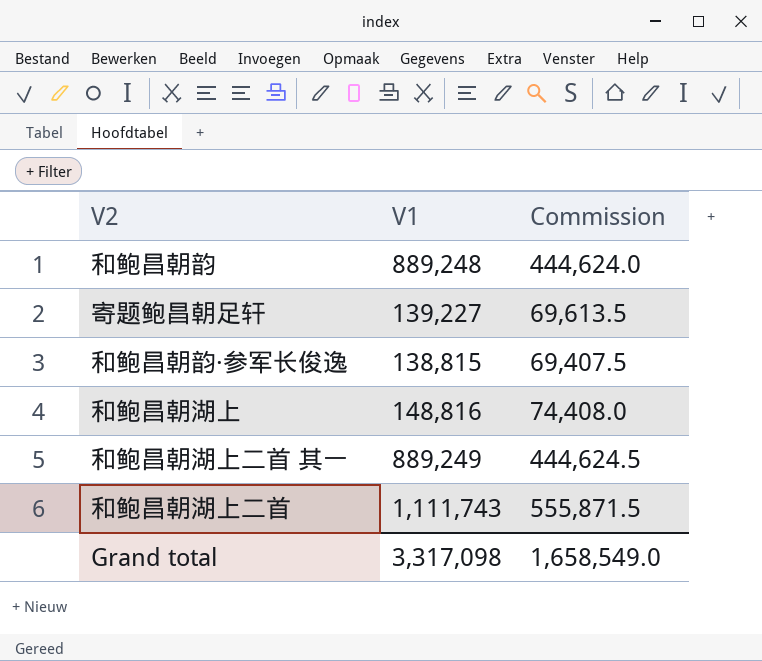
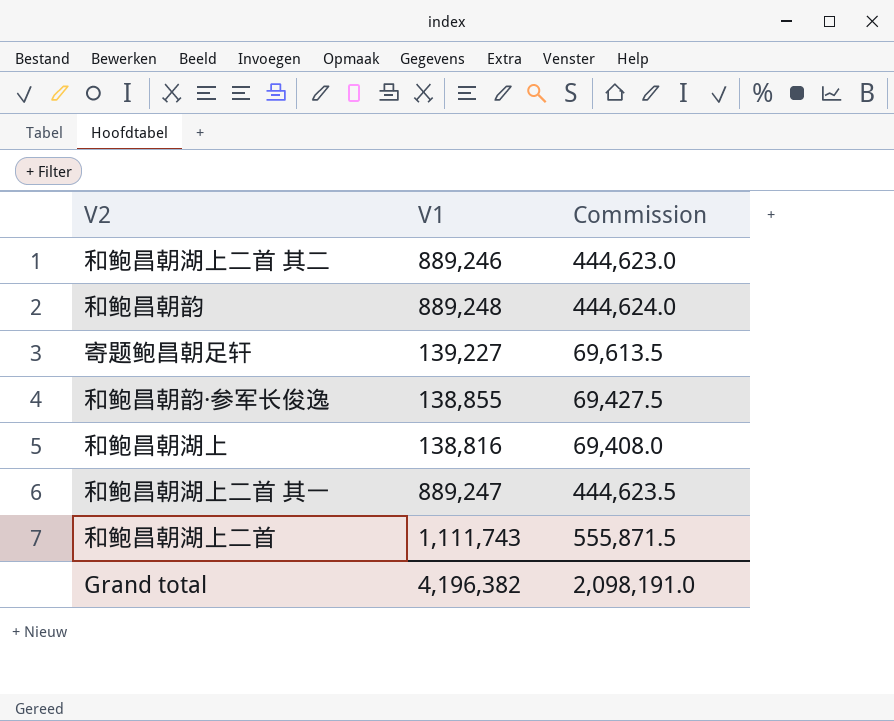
row 和鲍昌朝湖上二首 其二: none -> 889,246 | 444,623.0
和鲍昌朝韵·参军长俊逸 | V1: 138,815 -> 138,855
和鲍昌朝韵·参军长俊逸 | Commission: 69,407.5 -> 69,427.5
和鲍昌朝湖上 | V1: 148,816 -> 138,816
和鲍昌朝湖上 | Commission: 74,408.0 -> 69,408.0
和鲍昌朝湖上二首 其一 | V1: 889,249 -> 889,247
和鲍昌朝湖上二首 其一 | Commission: 444,624.5 -> 444,623.5
Grand total | V1: 3,317,098 -> 4,196,382
Grand total | Commission: 1,658,549.0 -> 2,098,191.0

